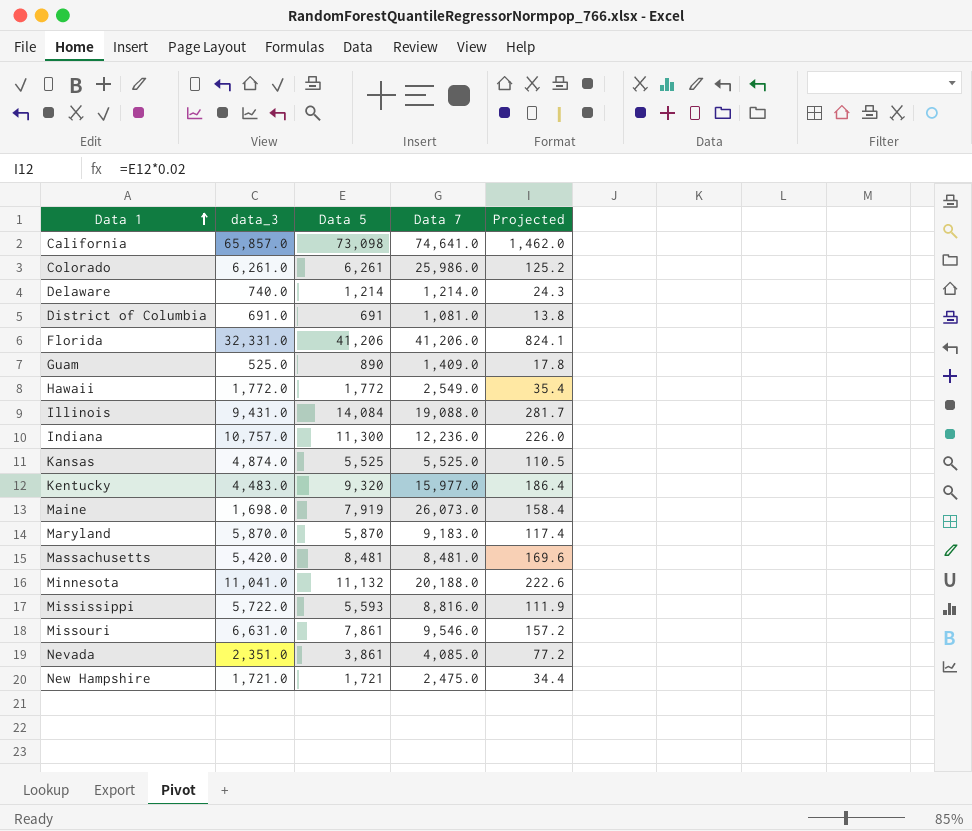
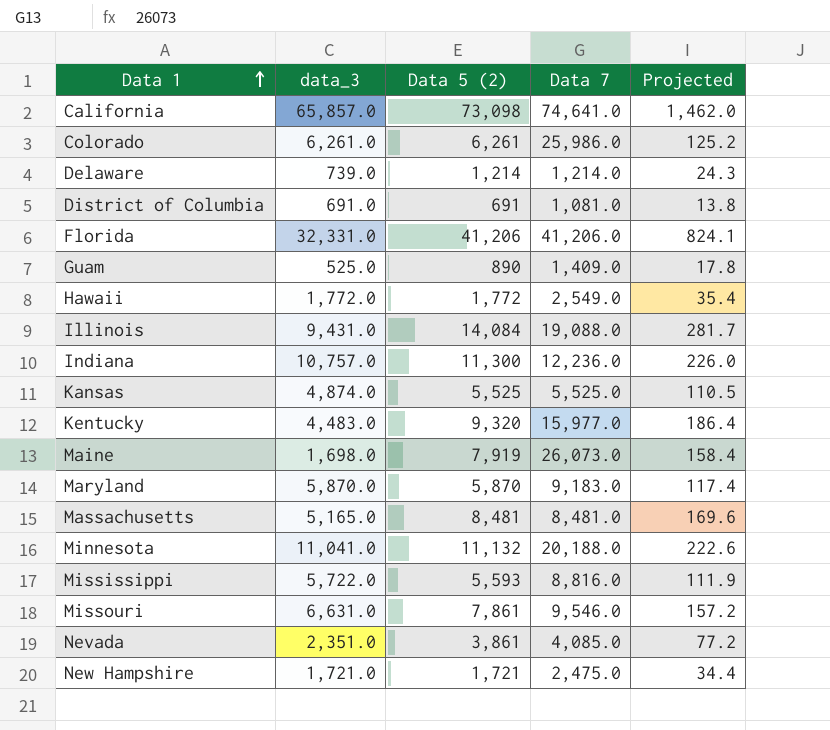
column name: Data 5 -> Data 5 (2)
Delaware | data_3: 740.0 -> 739.0
Massachusetts | data_3: 5,420.0 -> 5,165.0

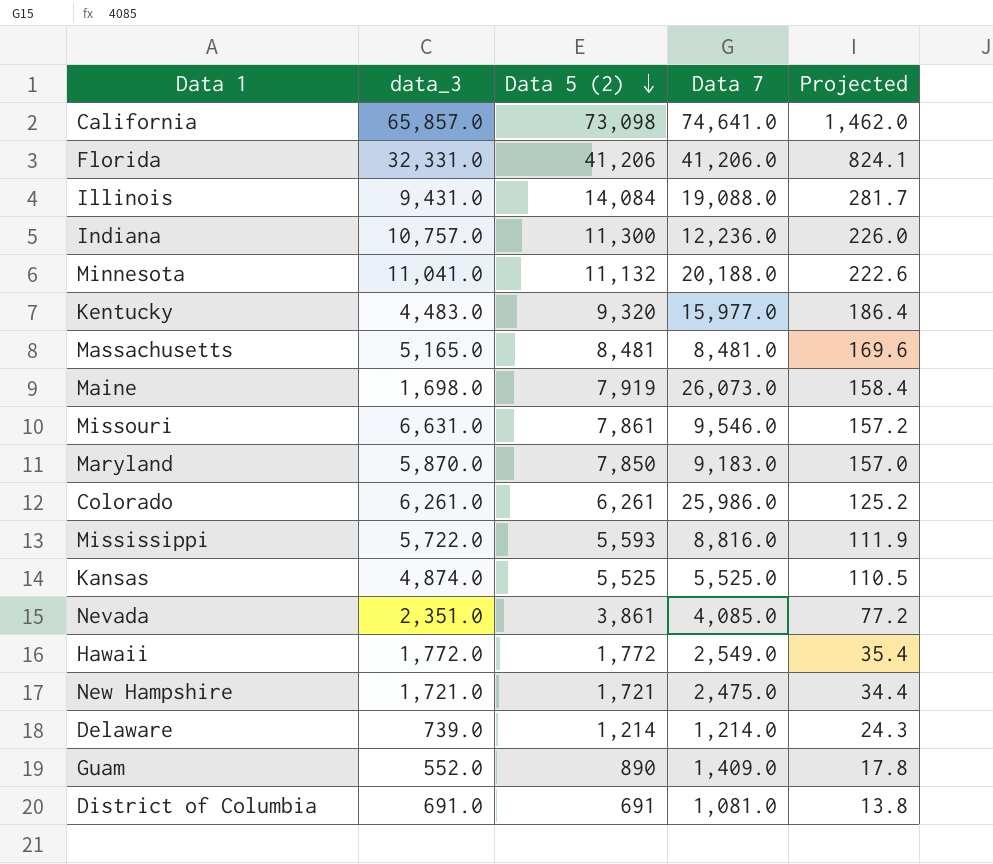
row order: Data 1 ascending -> Data 5 (2) descending
Maryland | Data 5 (2): 5,870 -> 7,850
Maryland | Projected: 117.4 -> 157.0
Guam | data_3: 525.0 -> 552.0

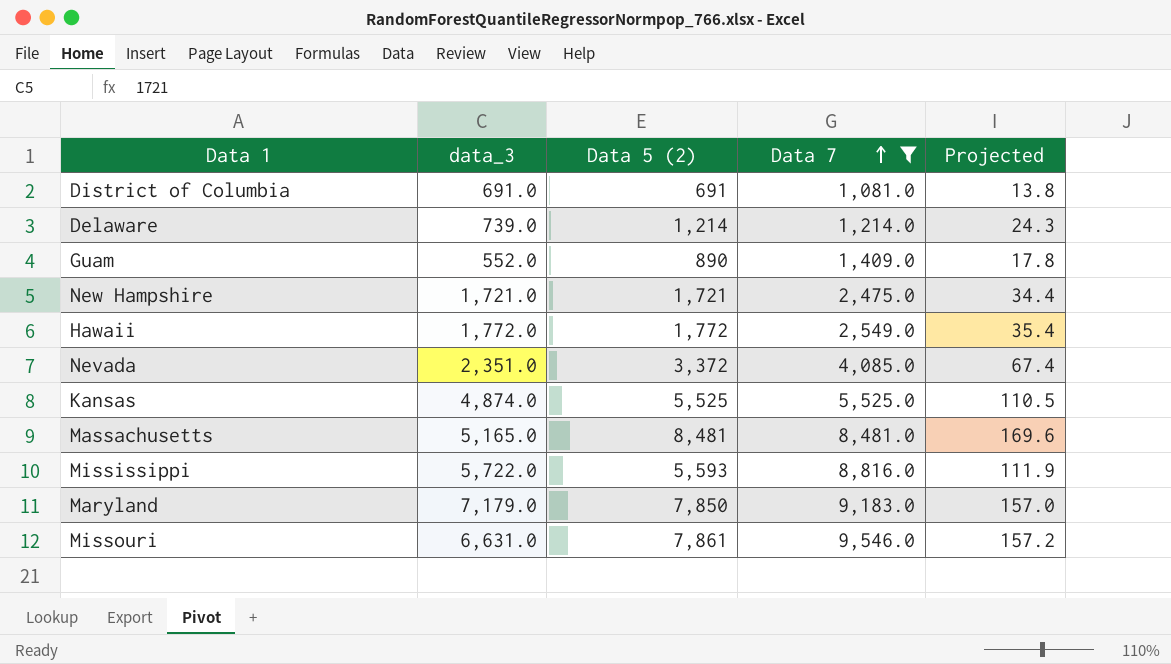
filter: none -> Data 7 <= 9,546.0
row order: Data 5 (2) descending -> Data 7 ascending
Nevada | Data 5 (2): 3,861 -> 3,372
Nevada | Projected: 77.2 -> 67.4
Maryland | data_3: 5,870.0 -> 7,179.0

